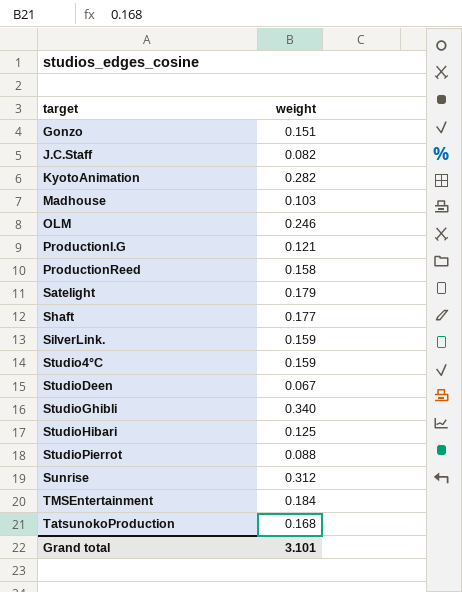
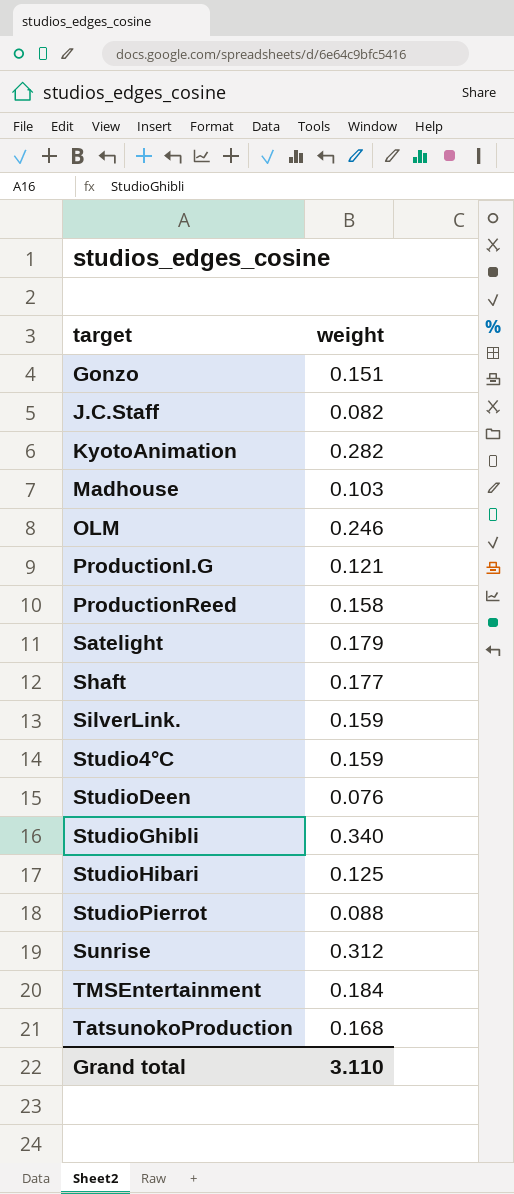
StudioDeen | weight: 0.067 -> 0.076
Grand total | weight: 3.101 -> 3.110

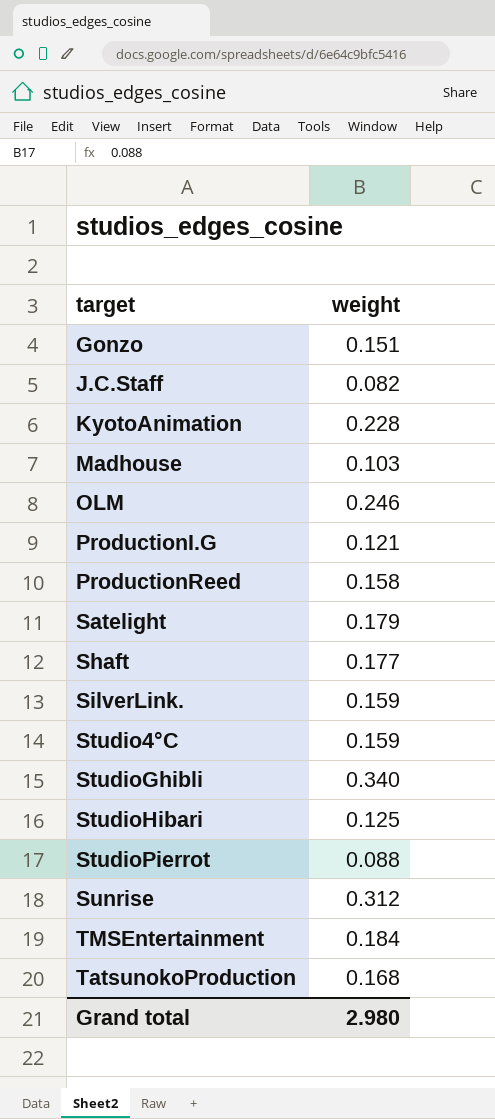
row StudioDeen: 0.076 -> none
KyotoAnimation | weight: 0.282 -> 0.228
Grand total | weight: 3.110 -> 2.980

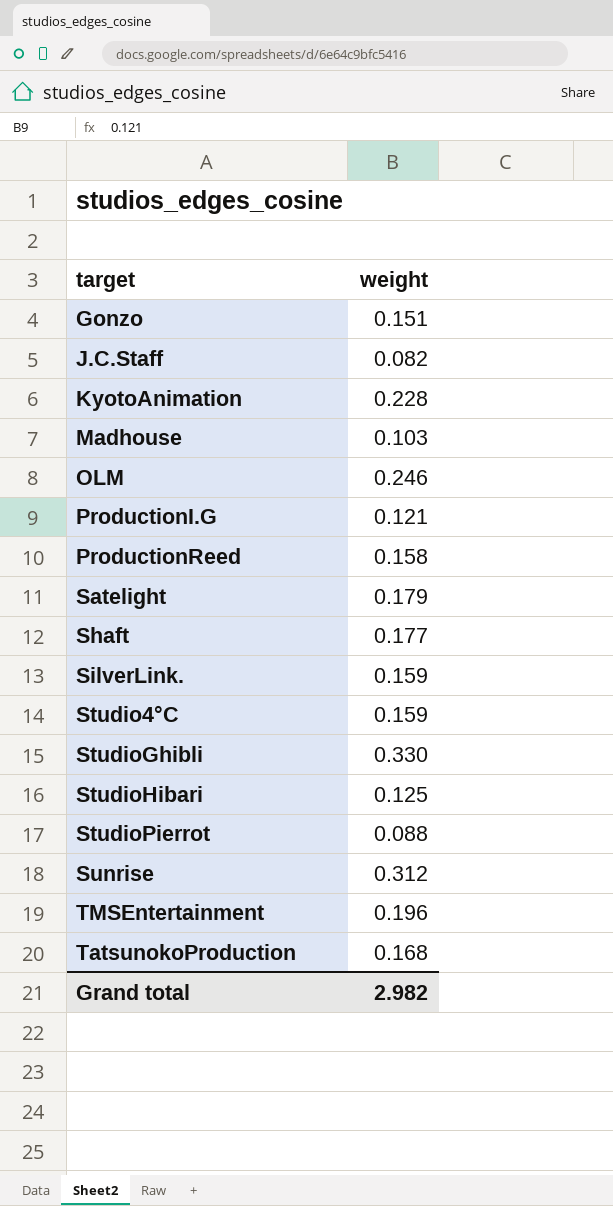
StudioGhibli | weight: 0.340 -> 0.330
TMSEntertainment | weight: 0.184 -> 0.196
Grand total | weight: 2.980 -> 2.982

